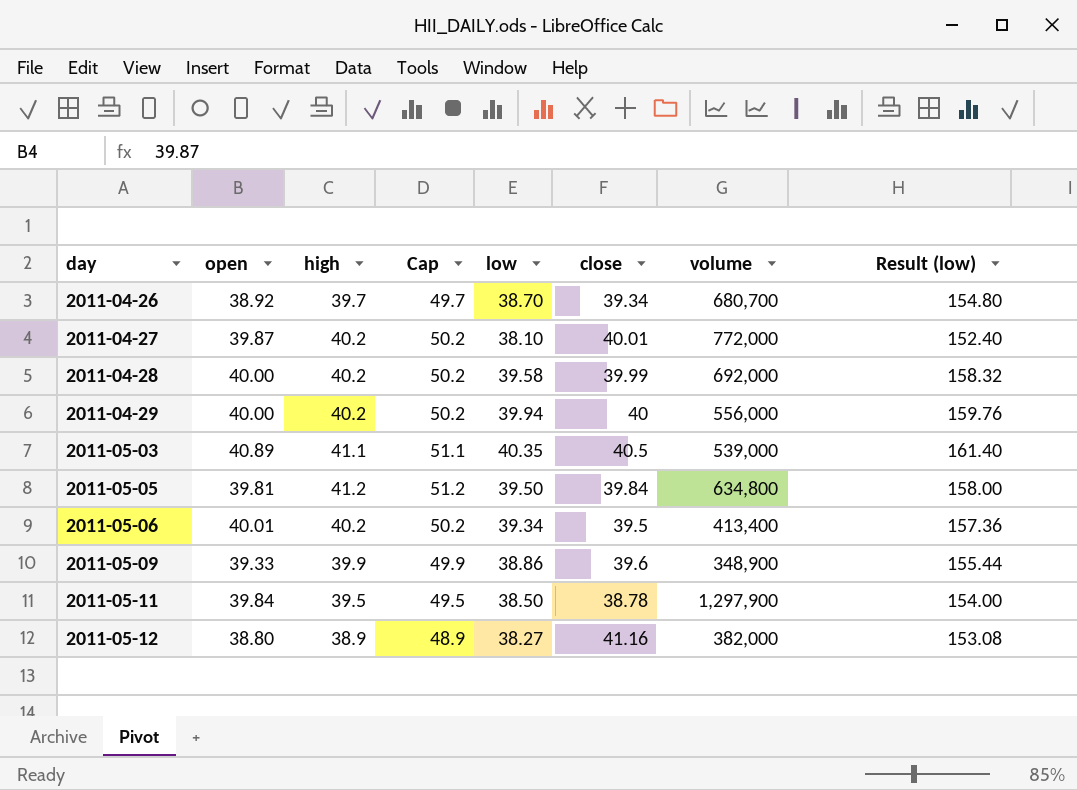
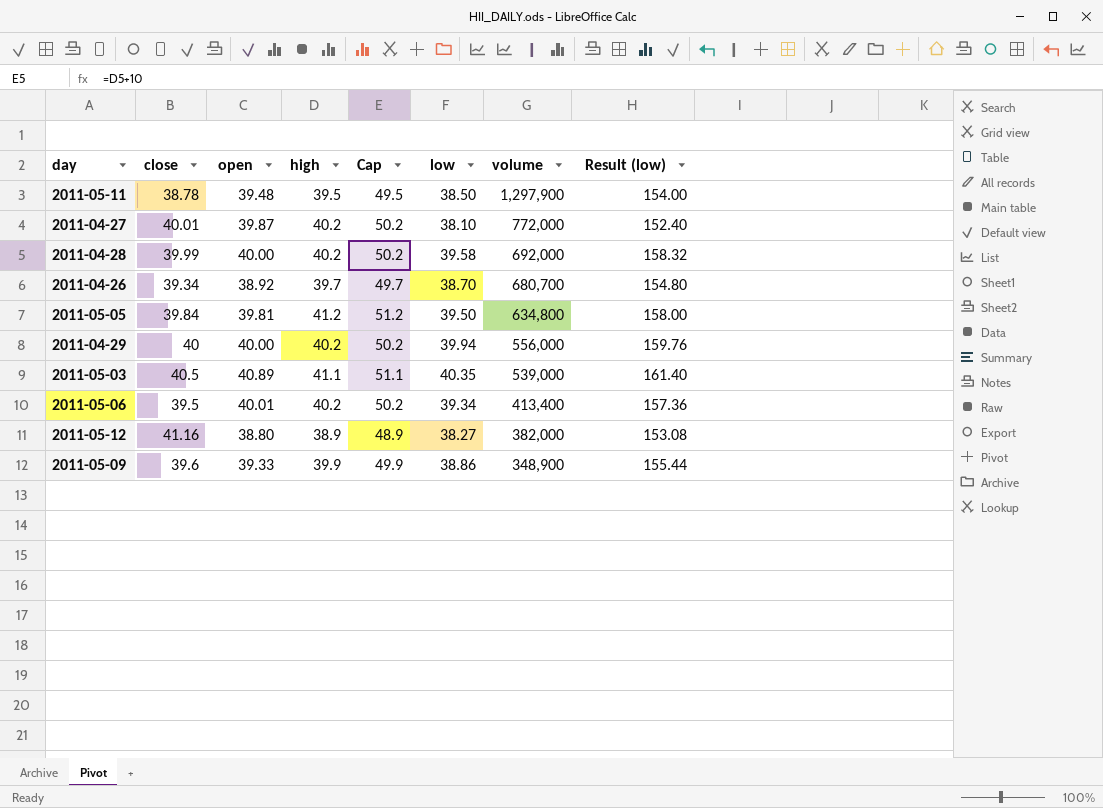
row order: day ascending -> volume descending
column close | position: 6 -> 2
2011-05-11 | open: 39.84 -> 39.48

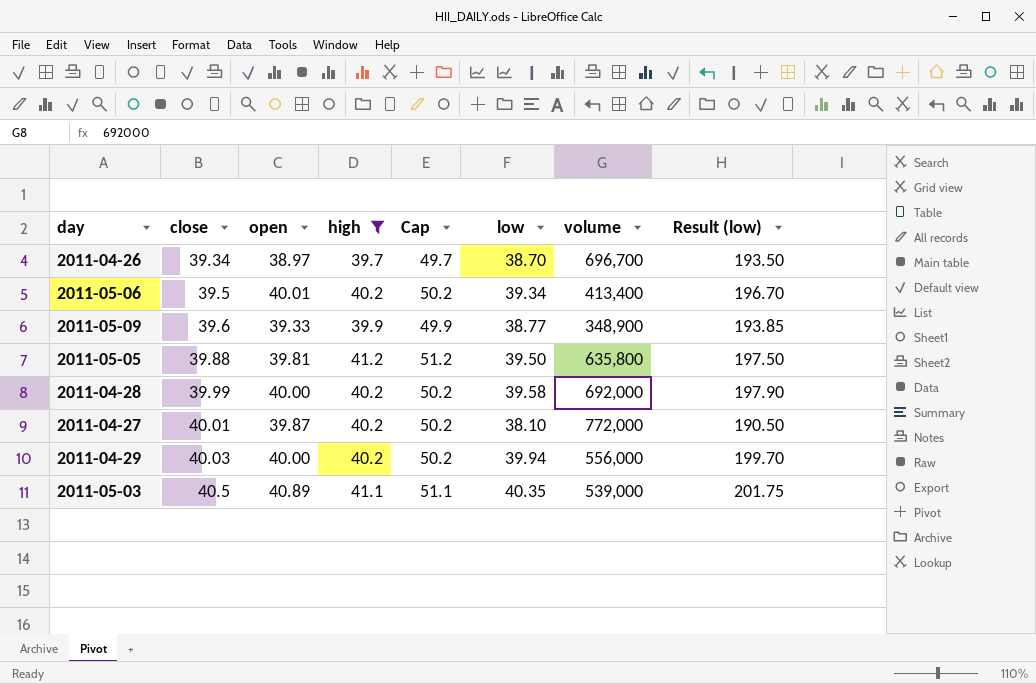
filter: none -> high >= 39.7
row order: volume descending -> close ascending
column Result (low) | formula: [low] * 4 -> [low] * 5
2011-04-26 | open: 38.92 -> 38.97
2011-04-26 | volume: 680,700 -> 696,700
2011-05-09 | low: 38.86 -> 38.77
2011-05-05 | close: 39.84 -> 39.88
2011-05-05 | volume: 634,800 -> 635,800
2011-04-29 | close: 40 -> 40.03

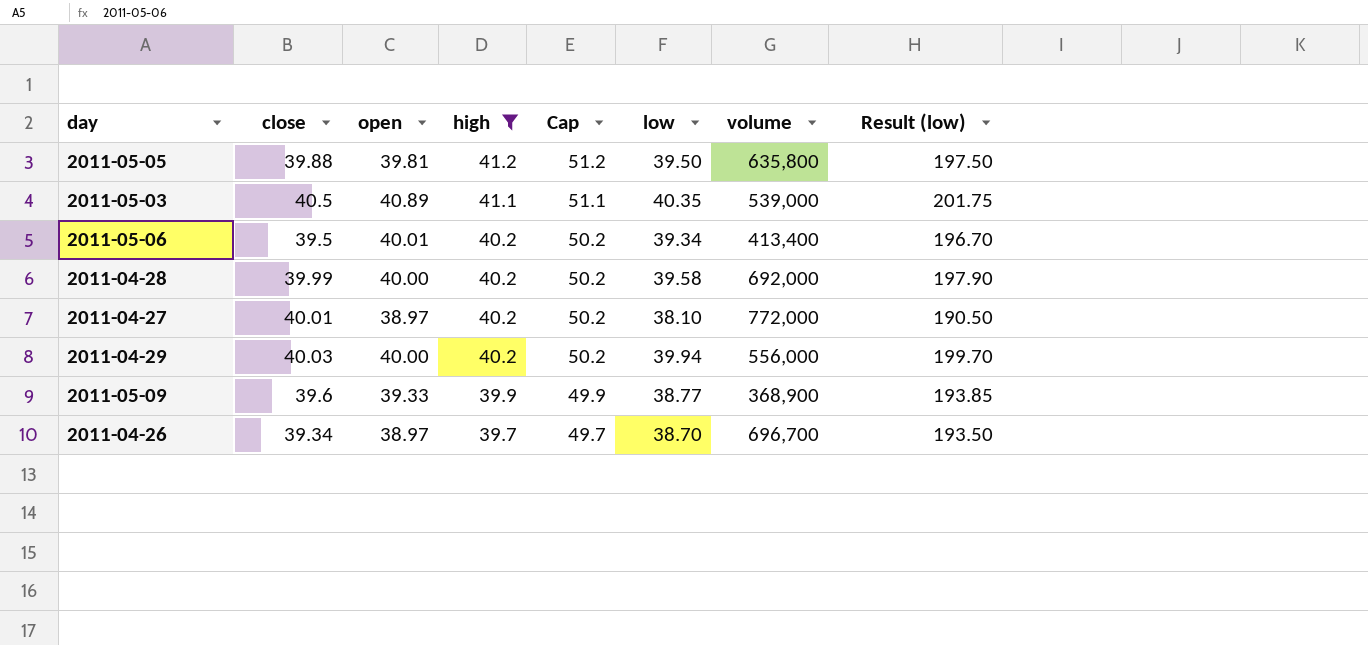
row order: close ascending -> high descending
2011-04-27 | open: 39.87 -> 38.97
2011-05-09 | volume: 348,900 -> 368,900

